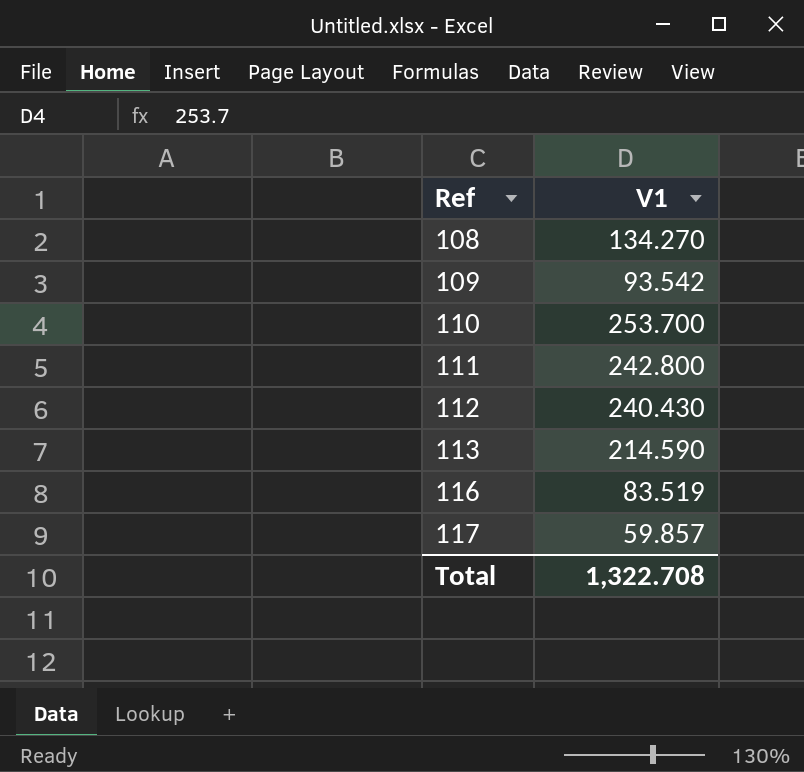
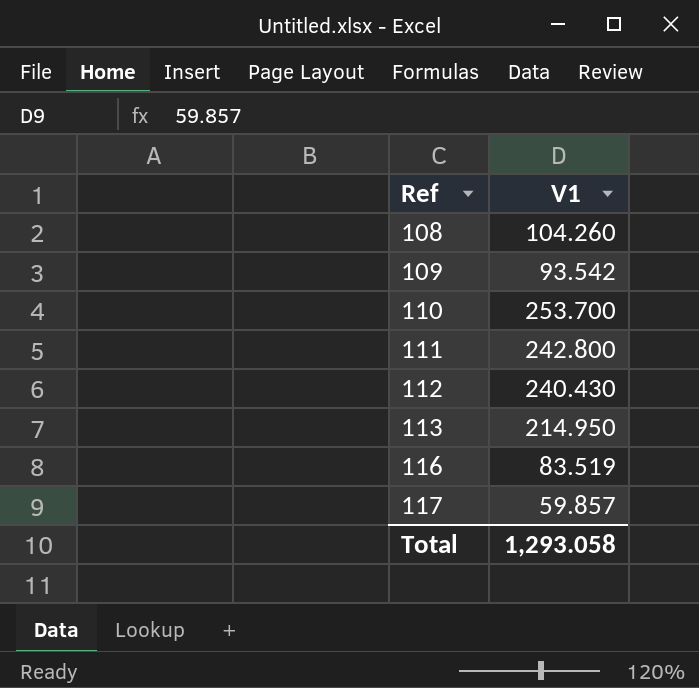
108 | V1: 134.270 -> 104.260
113 | V1: 214.590 -> 214.950
Total | V1: 1,322.708 -> 1,293.058

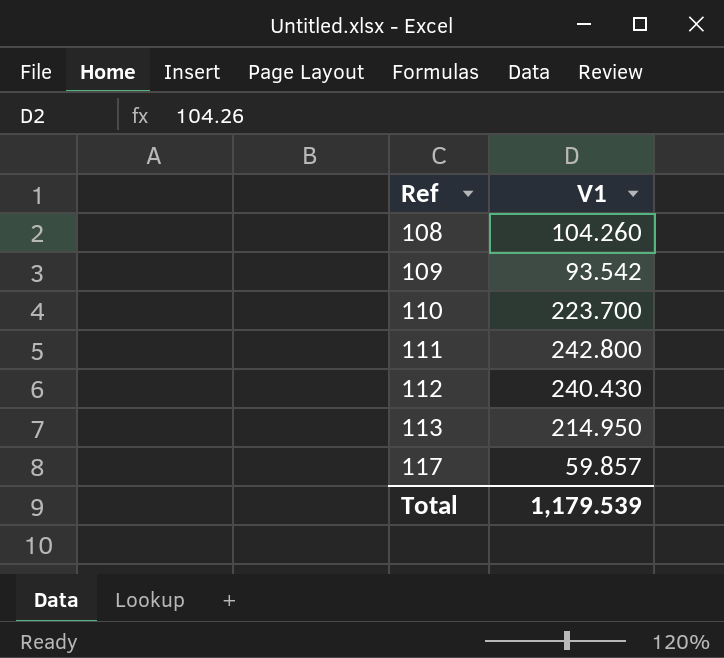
row 116: 83.519 -> none
110 | V1: 253.700 -> 223.700
Total | V1: 1,293.058 -> 1,179.539

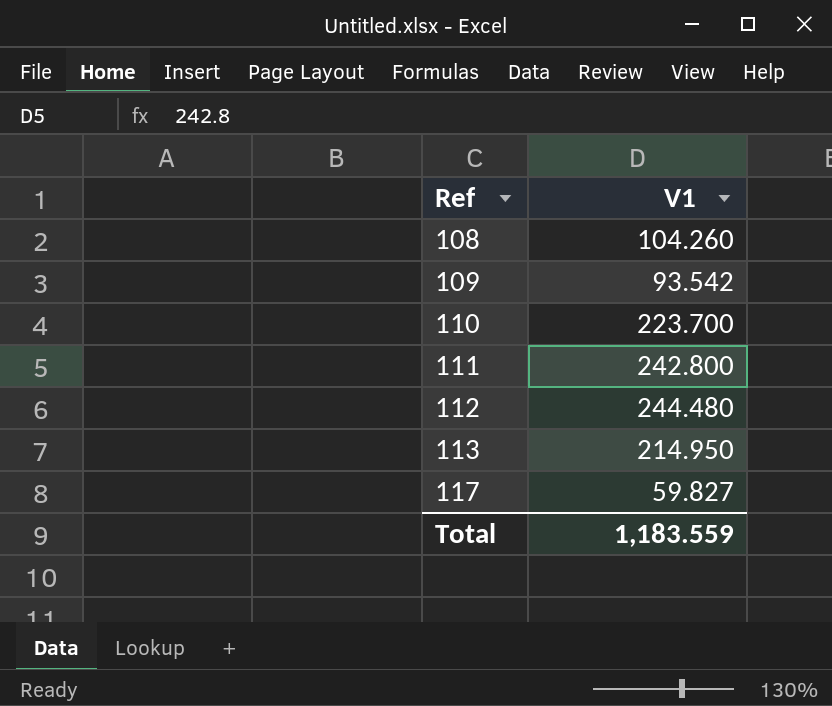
112 | V1: 240.430 -> 244.480
117 | V1: 59.857 -> 59.827
Total | V1: 1,179.539 -> 1,183.559

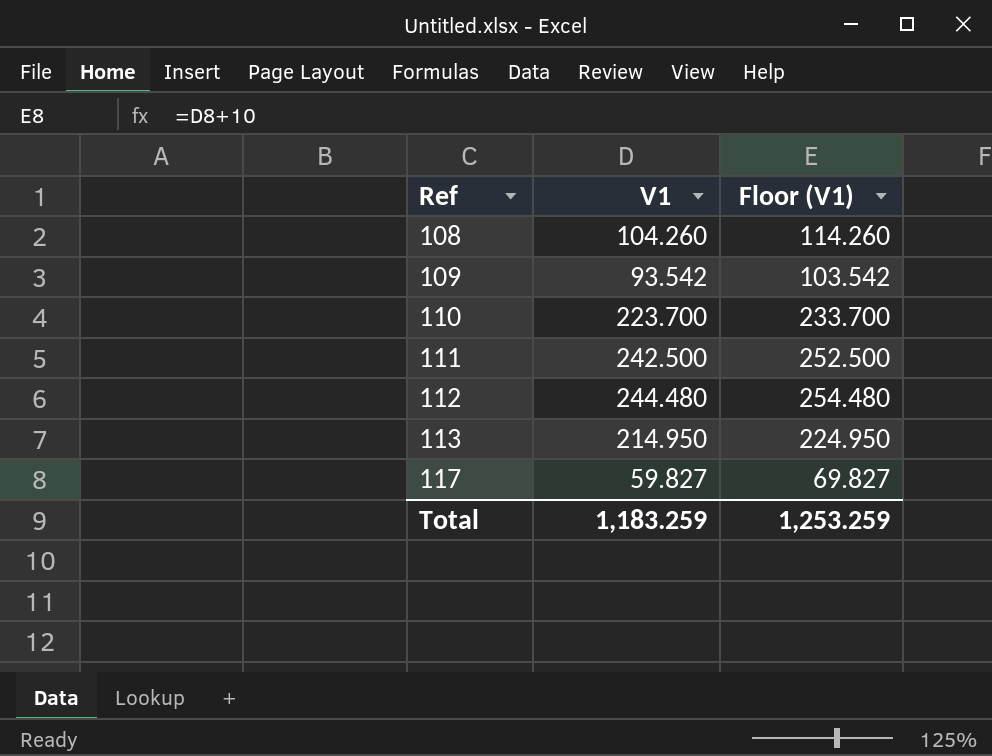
column Floor (V1) | formula: none -> [V1] + 10
111 | V1: 242.800 -> 242.500
Total | V1: 1,183.559 -> 1,183.259

